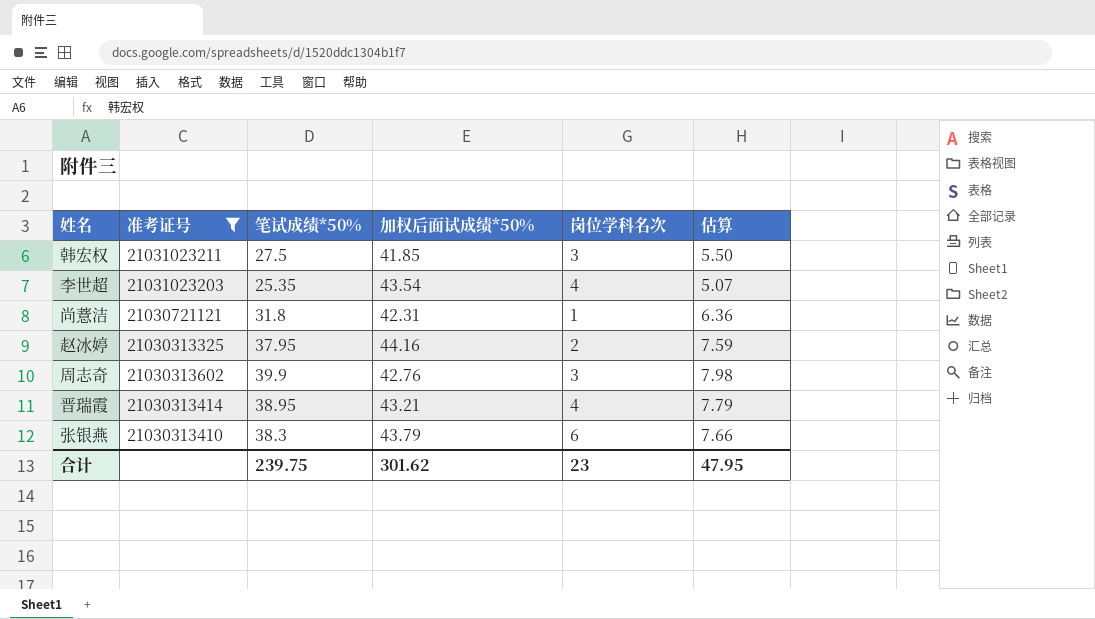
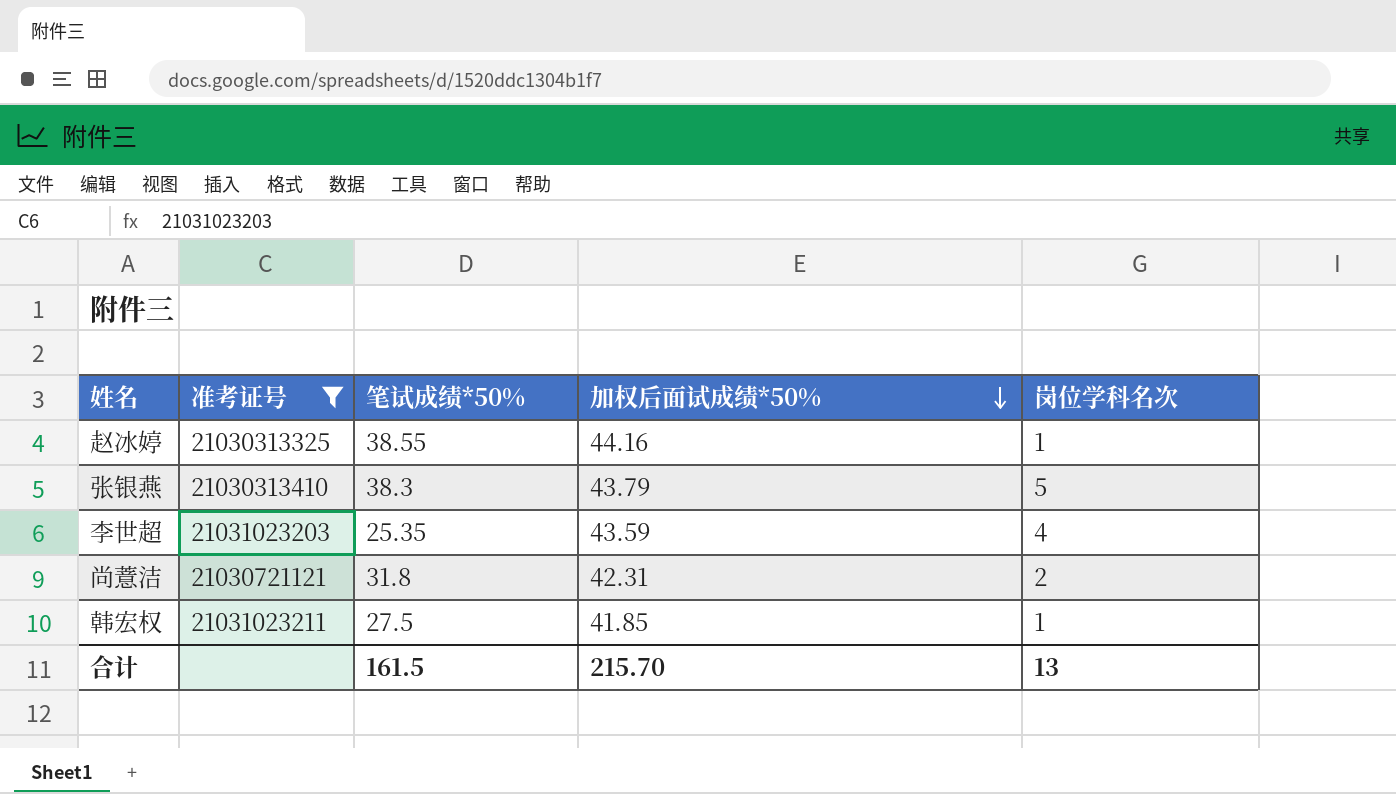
row order: none -> 加权后面试成绩*50% descending
column 估算 | formula: [笔试成绩*50%] * 0.2 -> none
row 周志奇: 21030313602 | 39.9 | 42.76 | 3 | 7.98 -> none
row 晋瑞霞: 21030313414 | 38.95 | 43.21 | 4 | 7.79 -> none
赵冰婷 | 笔试成绩*50%: 37.95 -> 38.55
赵冰婷 | 岗位学科名次: 2 -> 1
张银燕 | 岗位学科名次: 6 -> 5
李世超 | 加权后面试成绩*50%: 43.54 -> 43.59
尚薏洁 | 岗位学科名次: 1 -> 2
韩宏权 | 岗位学科名次: 3 -> 1
合计 | 笔试成绩*50%: 239.75 -> 161.5
合计 | 加权后面试成绩*50%: 301.62 -> 215.70
合计 | 岗位学科名次: 23 -> 13

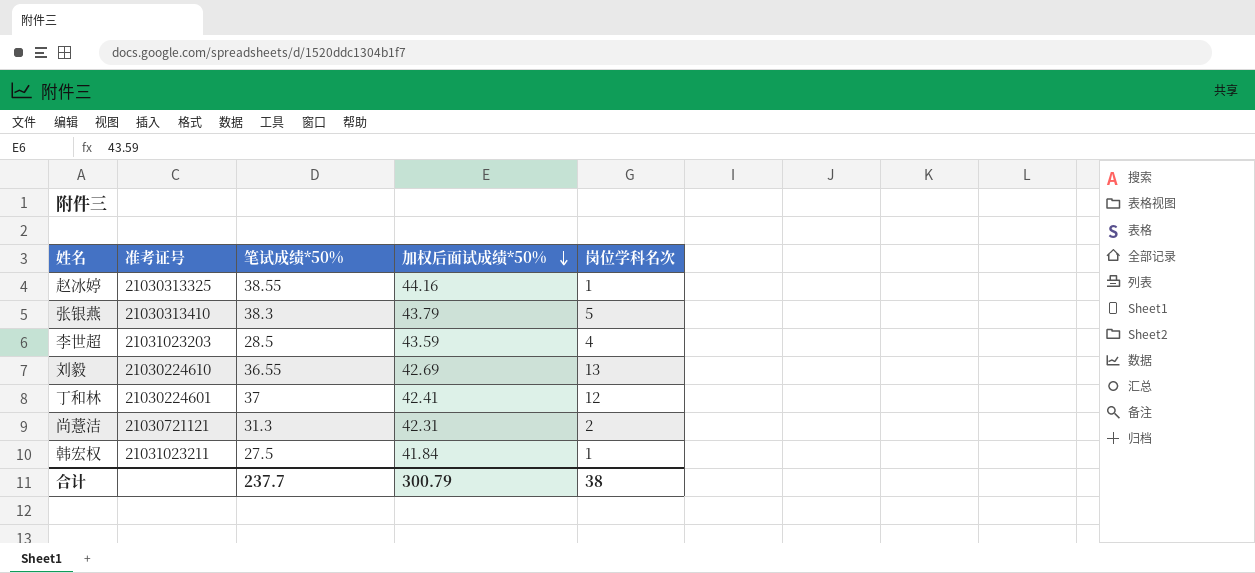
filter: 准考证号 >= 21030313325 -> none
李世超 | 笔试成绩*50%: 25.35 -> 28.5
尚薏洁 | 笔试成绩*50%: 31.8 -> 31.3
韩宏权 | 加权后面试成绩*50%: 41.85 -> 41.84
合计 | 笔试成绩*50%: 161.5 -> 237.7
合计 | 加权后面试成绩*50%: 215.70 -> 300.79
合计 | 岗位学科名次: 13 -> 38

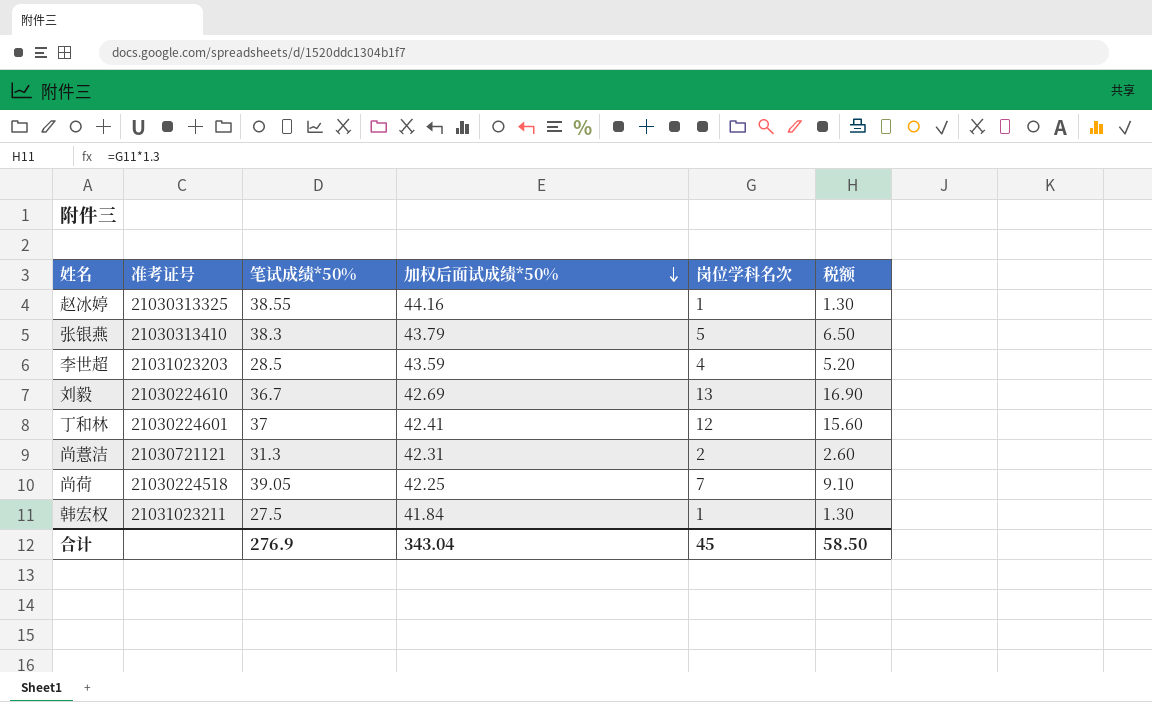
column 税额 | formula: none -> [岗位学科名次] * 1.3
刘毅 | 笔试成绩*50%: 36.55 -> 36.7
row 尚荷: none -> 21030224518 | 39.05 | 42.25 | 7 | 9.10
合计 | 笔试成绩*50%: 237.7 -> 276.9
合计 | 加权后面试成绩*50%: 300.79 -> 343.04
合计 | 岗位学科名次: 38 -> 45

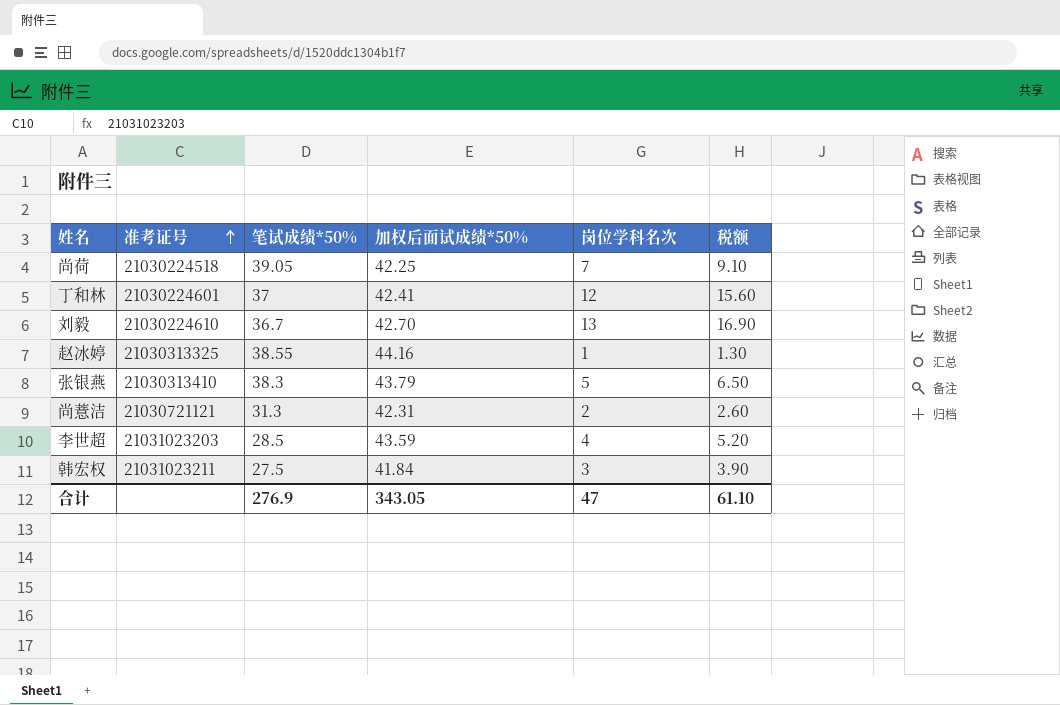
row order: 加权后面试成绩*50% descending -> 准考证号 ascending
刘毅 | 加权后面试成绩*50%: 42.69 -> 42.70
韩宏权 | 岗位学科名次: 1 -> 3
韩宏权 | 税额: 1.30 -> 3.90
合计 | 加权后面试成绩*50%: 343.04 -> 343.05
合计 | 岗位学科名次: 45 -> 47
合计 | 税额: 58.50 -> 61.10

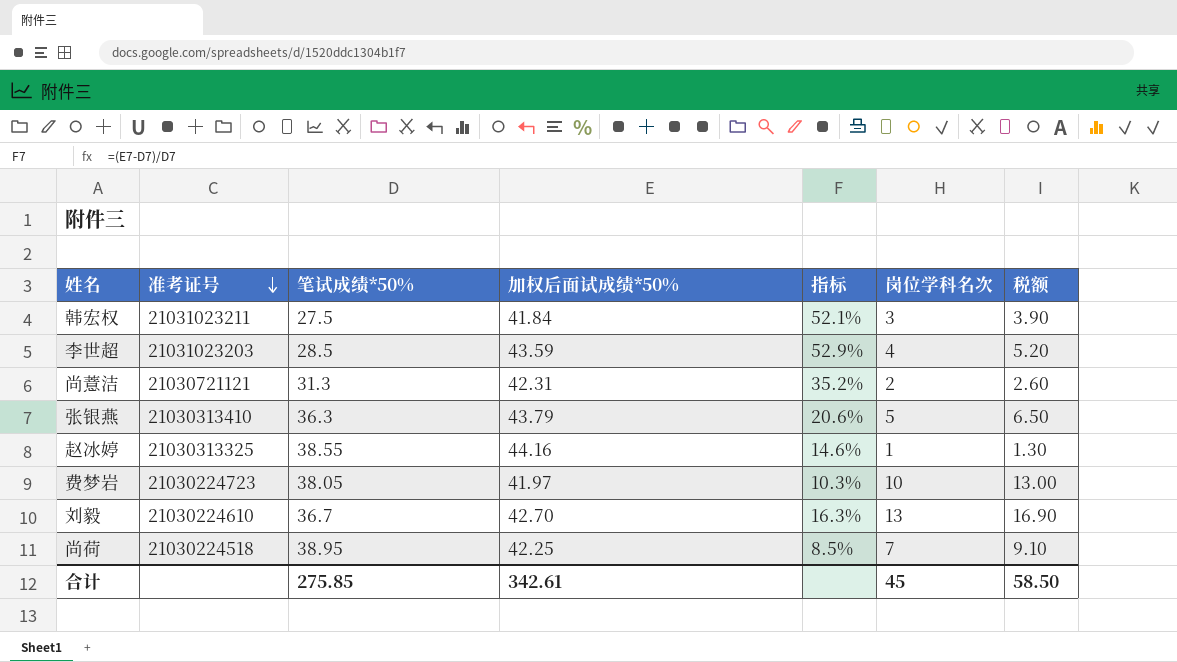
row order: 准考证号 ascending -> 准考证号 descending
column 指标 | formula: none -> ([加权后面试成绩*50%] - [笔试成绩*50%]) / [笔试成绩*50%]
row 丁和林: 21030224601 | 37 | 42.41 | 12 | 15.60 -> none
张银燕 | 笔试成绩*50%: 38.3 -> 36.3
row 费梦岩: none -> 21030224723 | 38.05 | 41.97 | 10.3% | 10 | 13.00
尚荷 | 笔试成绩*50%: 39.05 -> 38.95
合计 | 笔试成绩*50%: 276.9 -> 275.85
合计 | 加权后面试成绩*50%: 343.05 -> 342.61
合计 | 岗位学科名次: 47 -> 45
合计 | 税额: 61.10 -> 58.50

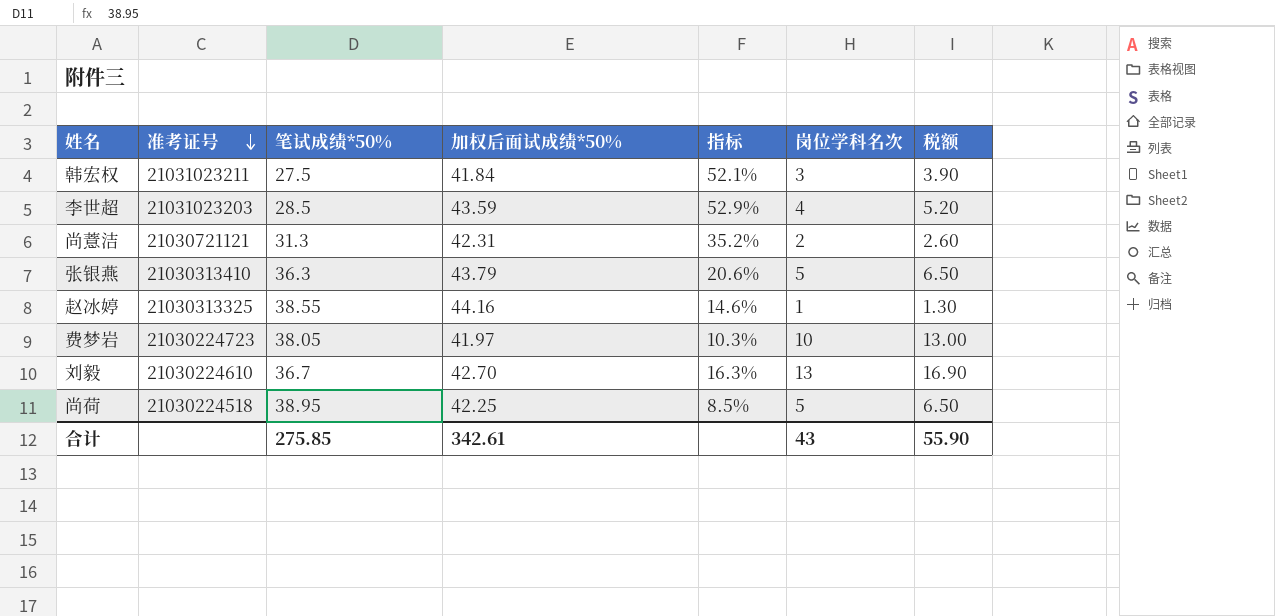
尚荷 | 岗位学科名次: 7 -> 5
尚荷 | 税额: 9.10 -> 6.50
合计 | 岗位学科名次: 45 -> 43
合计 | 税额: 58.50 -> 55.90

